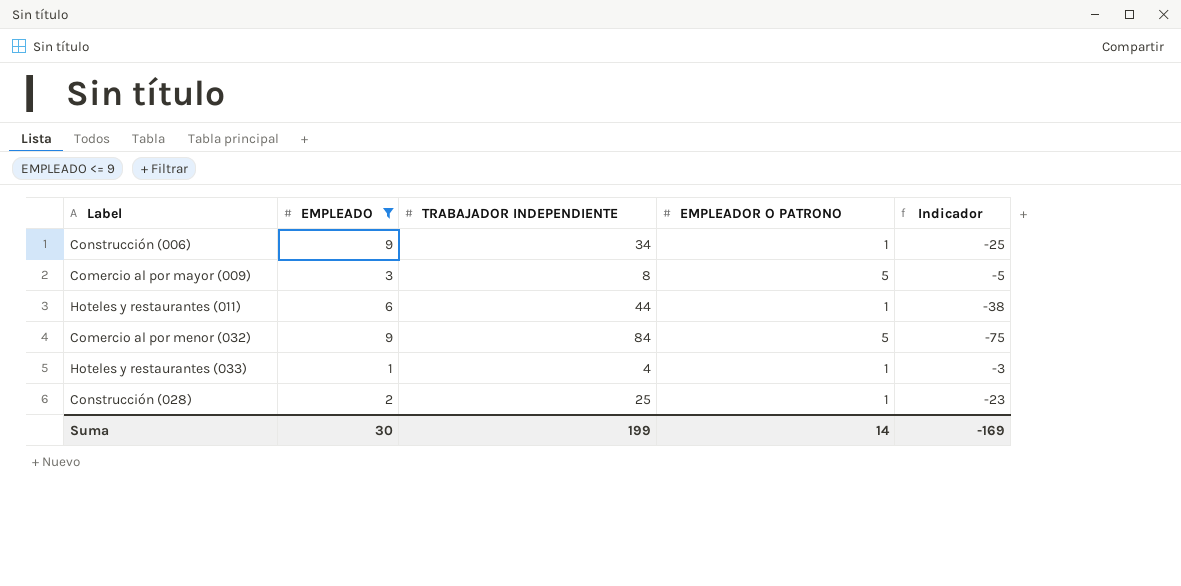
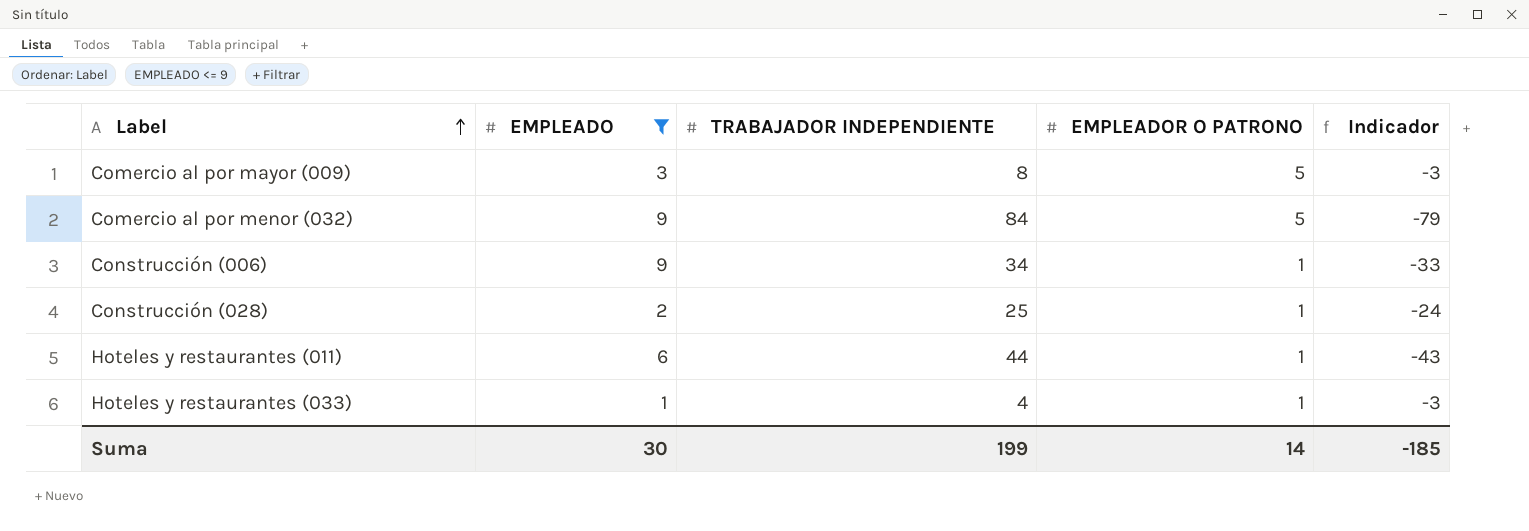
row order: none -> Label ascending
column Indicador | formula: [EMPLEADO] - [TRABAJADOR INDEPENDIENTE] -> [EMPLEADOR O PATRONO] - [TRABAJADOR INDEPENDIENTE]
Suma | Indicador: -169 -> -185

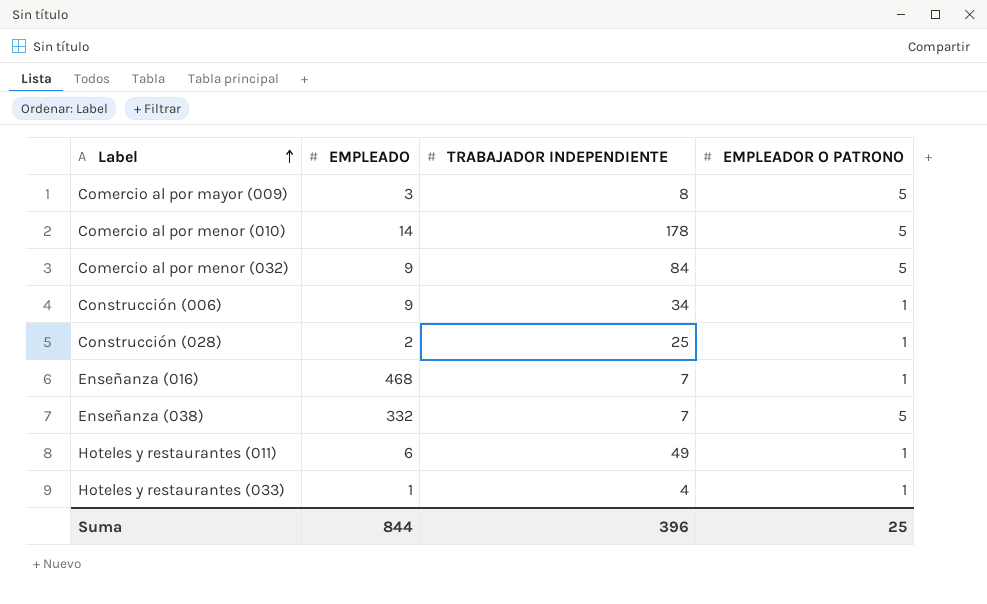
filter: EMPLEADO <= 9 -> none
column Indicador | formula: [EMPLEADOR O PATRONO] - [TRABAJADOR INDEPENDIENTE] -> none
Hoteles y restaurantes (011) | TRABAJADOR INDEPENDIENTE: 44 -> 49
Suma | EMPLEADO: 30 -> 844
Suma | TRABAJADOR INDEPENDIENTE: 199 -> 396
Suma | EMPLEADOR O PATRONO: 14 -> 25

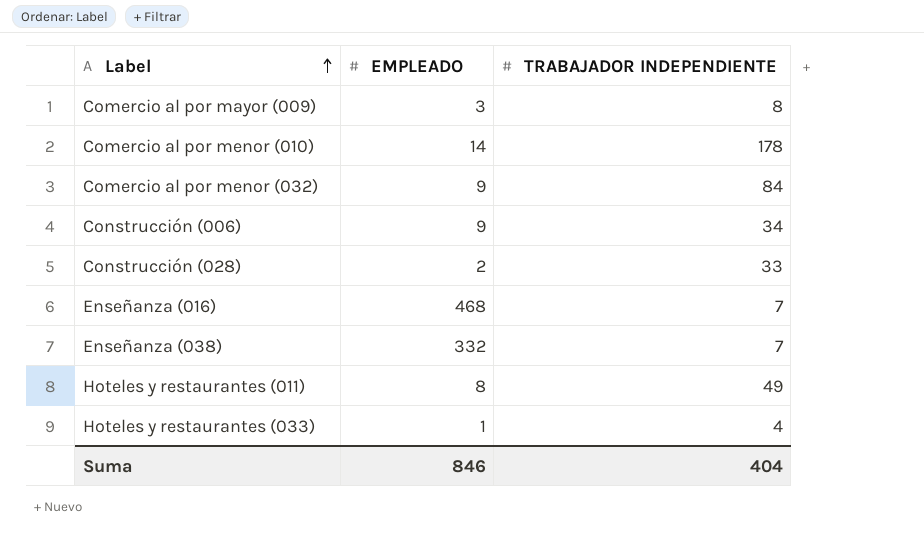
column EMPLEADOR O PATRONO | position: 4 -> none
Construcción (028) | TRABAJADOR INDEPENDIENTE: 25 -> 33
Hoteles y restaurantes (011) | EMPLEADO: 6 -> 8
Suma | EMPLEADO: 844 -> 846
Suma | TRABAJADOR INDEPENDIENTE: 396 -> 404

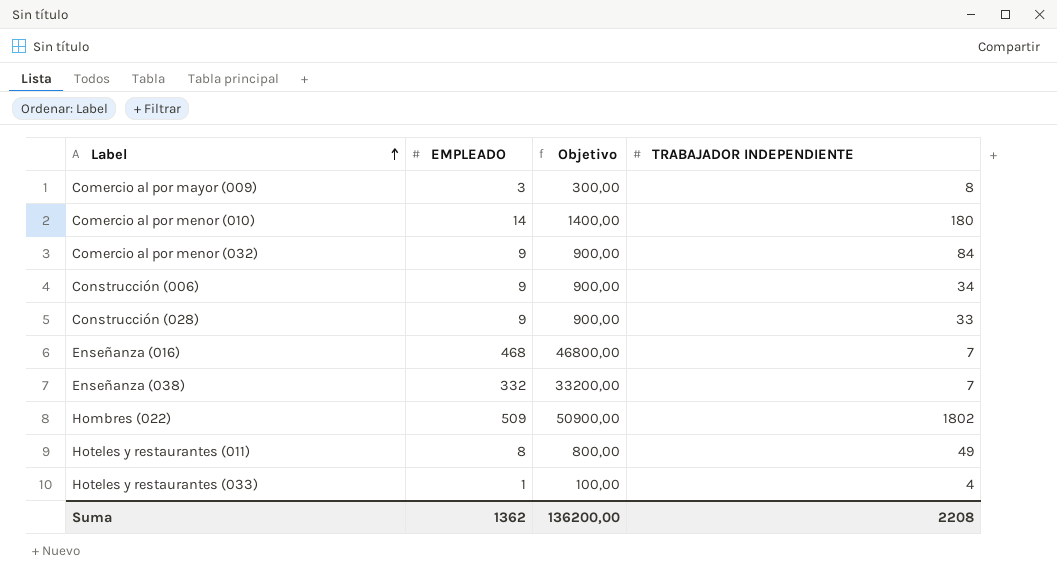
column Objetivo | formula: none -> [EMPLEADO] * 100
Comercio al por menor (010) | TRABAJADOR INDEPENDIENTE: 178 -> 180
Construcción (028) | EMPLEADO: 2 -> 9
row Hombres (022): none -> 509 | 50900,00 | 1802
Suma | EMPLEADO: 846 -> 1362
Suma | TRABAJADOR INDEPENDIENTE: 404 -> 2208

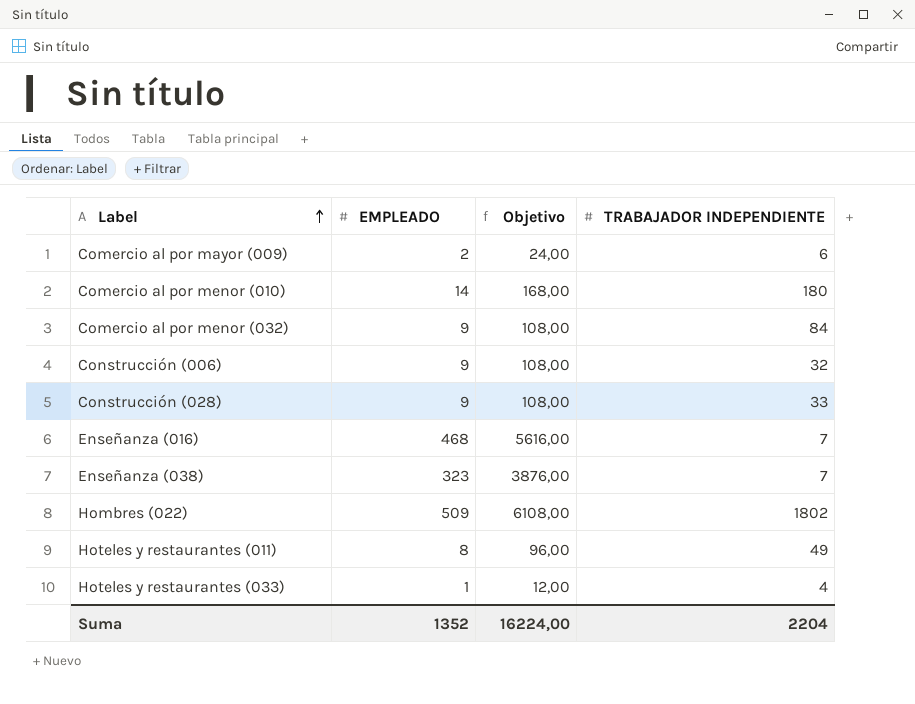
column Objetivo | formula: [EMPLEADO] * 100 -> [EMPLEADO] * 12
Comercio al por mayor (009) | EMPLEADO: 3 -> 2
Comercio al por mayor (009) | TRABAJADOR INDEPENDIENTE: 8 -> 6
Construcción (006) | TRABAJADOR INDEPENDIENTE: 34 -> 32
Enseñanza (038) | EMPLEADO: 332 -> 323
Suma | EMPLEADO: 1362 -> 1352
Suma | Objetivo: 136200,00 -> 16224,00
Suma | TRABAJADOR INDEPENDIENTE: 2208 -> 2204

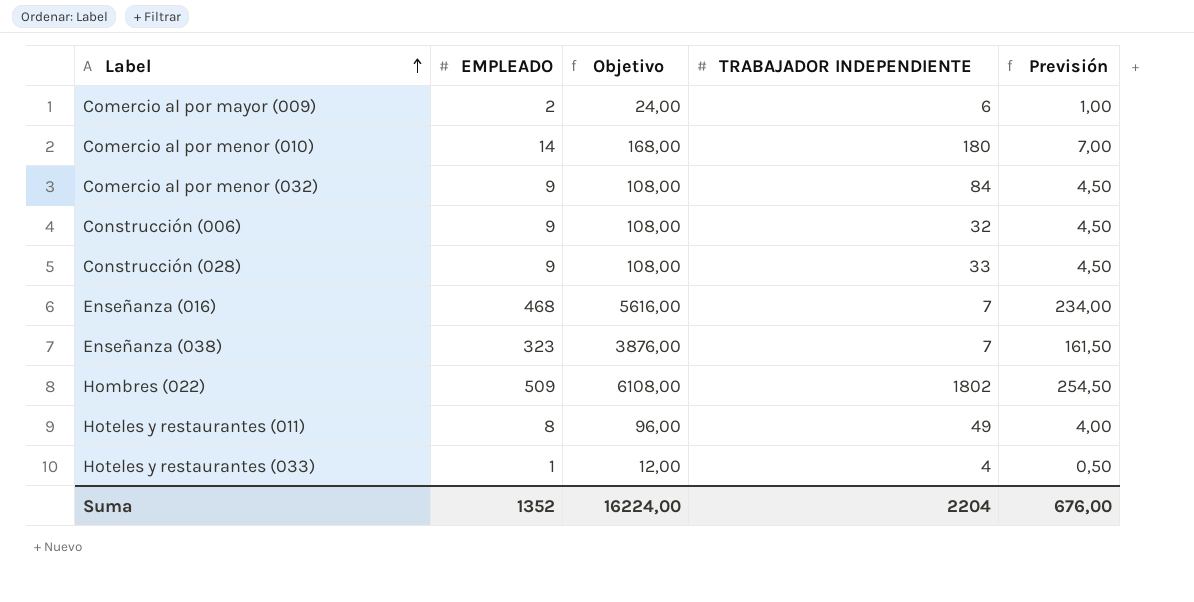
column Previsión | formula: none -> [EMPLEADO] * 0,5

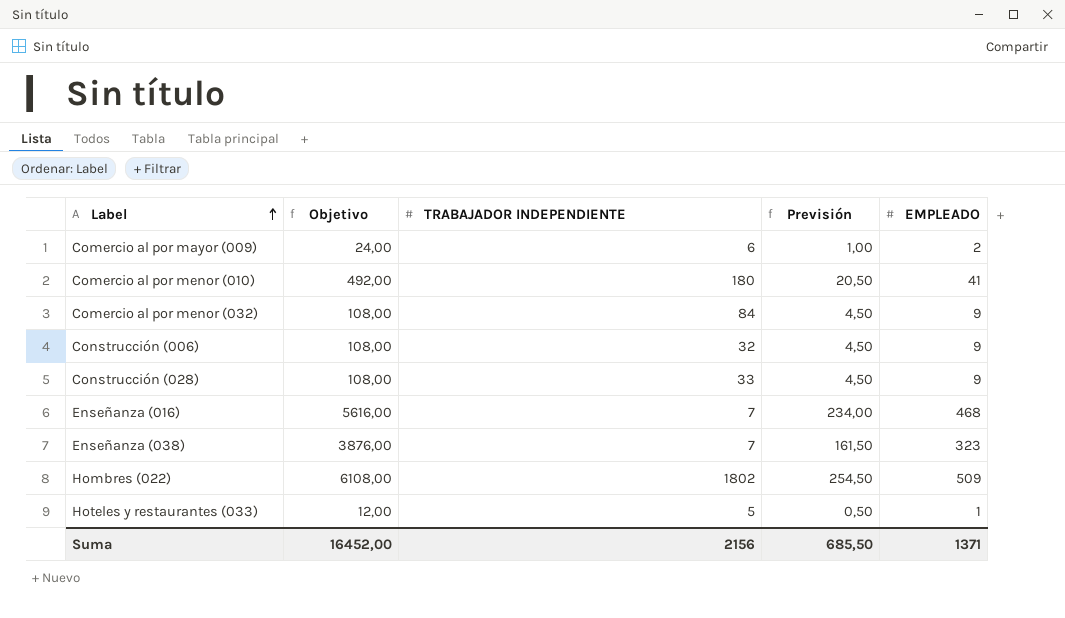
column EMPLEADO | position: 2 -> 5
row Hoteles y restaurantes (011): 8 | 96,00 | 49 | 4,00 -> none
Comercio al por menor (010) | Objetivo: 168,00 -> 492,00
Comercio al por menor (010) | Previsión: 7,00 -> 20,50
Comercio al por menor (010) | EMPLEADO: 14 -> 41
Hoteles y restaurantes (033) | TRABAJADOR INDEPENDIENTE: 4 -> 5
Suma | Objetivo: 16224,00 -> 16452,00
Suma | TRABAJADOR INDEPENDIENTE: 2204 -> 2156
Suma | Previsión: 676,00 -> 685,50
Suma | EMPLEADO: 1352 -> 1371

